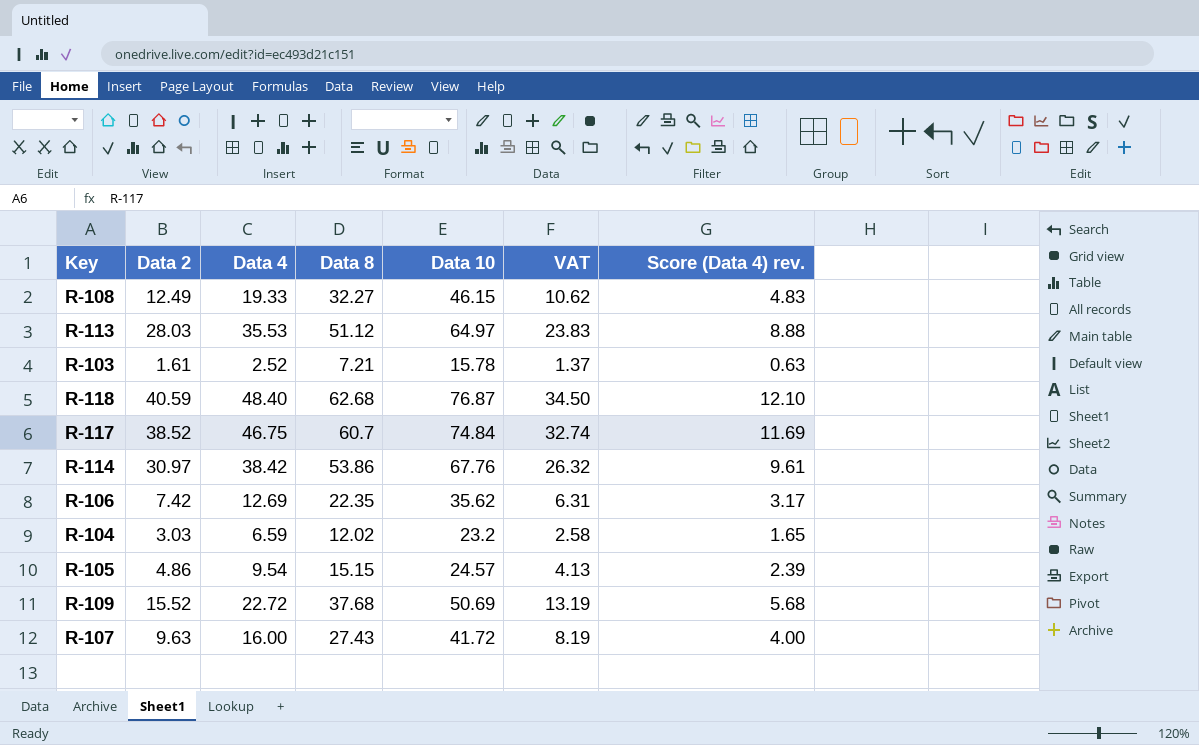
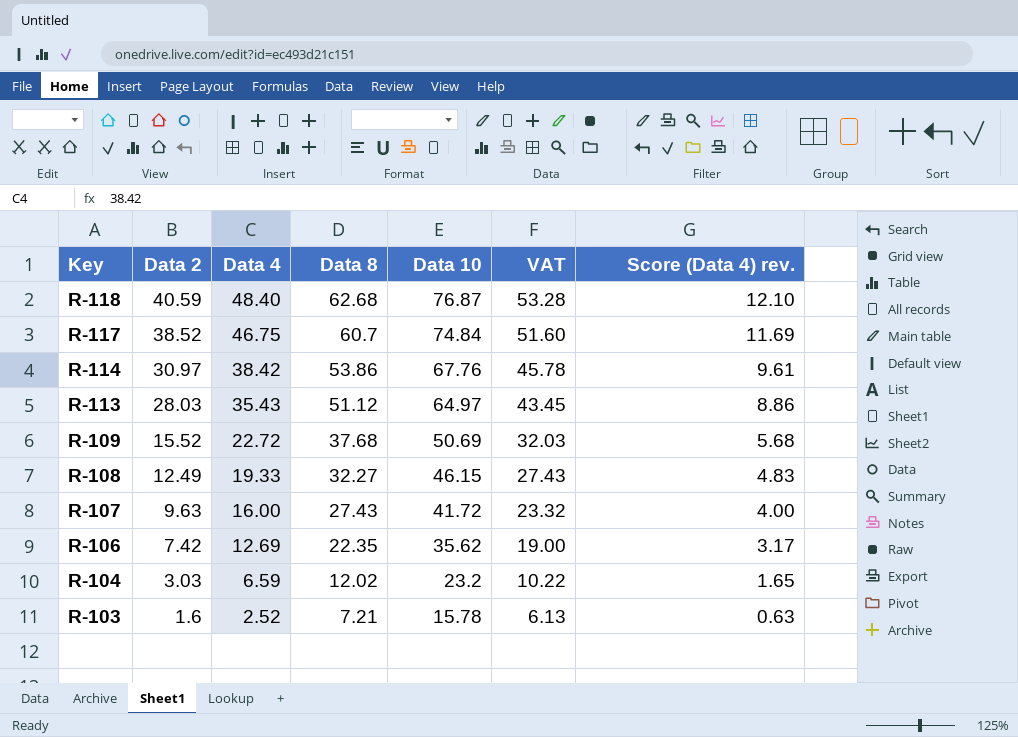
row order: none -> Key descending
column VAT | formula: [Data 2] * 0.85 -> [Data 8] * 0.85
row R-105: 4.86 | 9.54 | 15.15 | 24.57 | 4.13 | 2.39 -> none
R-113 | Data 4: 35.53 -> 35.43
R-113 | Score (Data 4) rev.: 8.88 -> 8.86
R-103 | Data 2: 1.61 -> 1.6

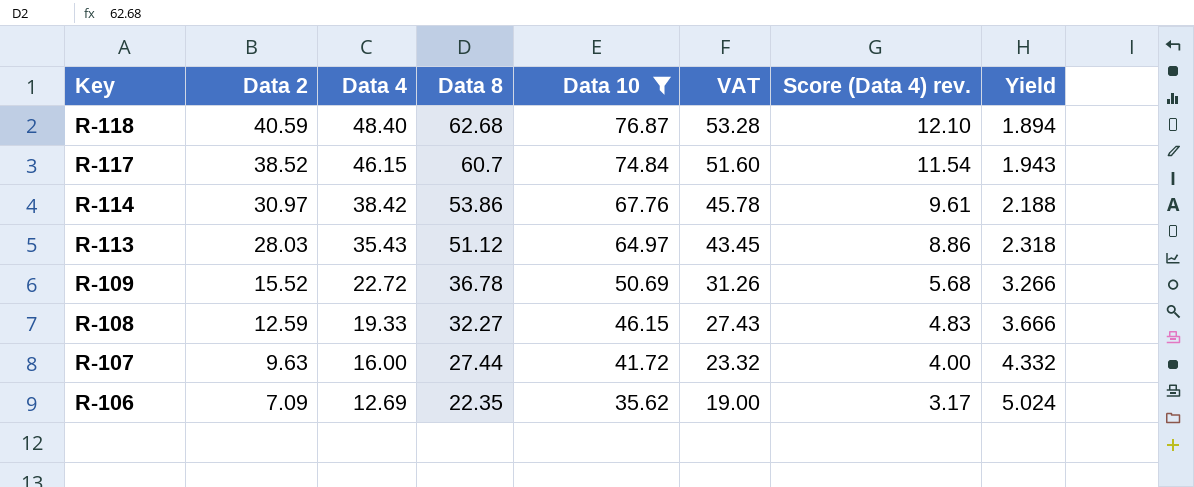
filter: none -> Data 10 >= 35.62
column Yield | formula: none -> [Data 10] / [Data 2]
R-117 | Data 4: 46.75 -> 46.15
R-117 | Score (Data 4) rev.: 11.69 -> 11.54
R-109 | Data 8: 37.68 -> 36.78
R-109 | VAT: 32.03 -> 31.26
R-108 | Data 2: 12.49 -> 12.59
R-107 | Data 8: 27.43 -> 27.44
R-106 | Data 2: 7.42 -> 7.09

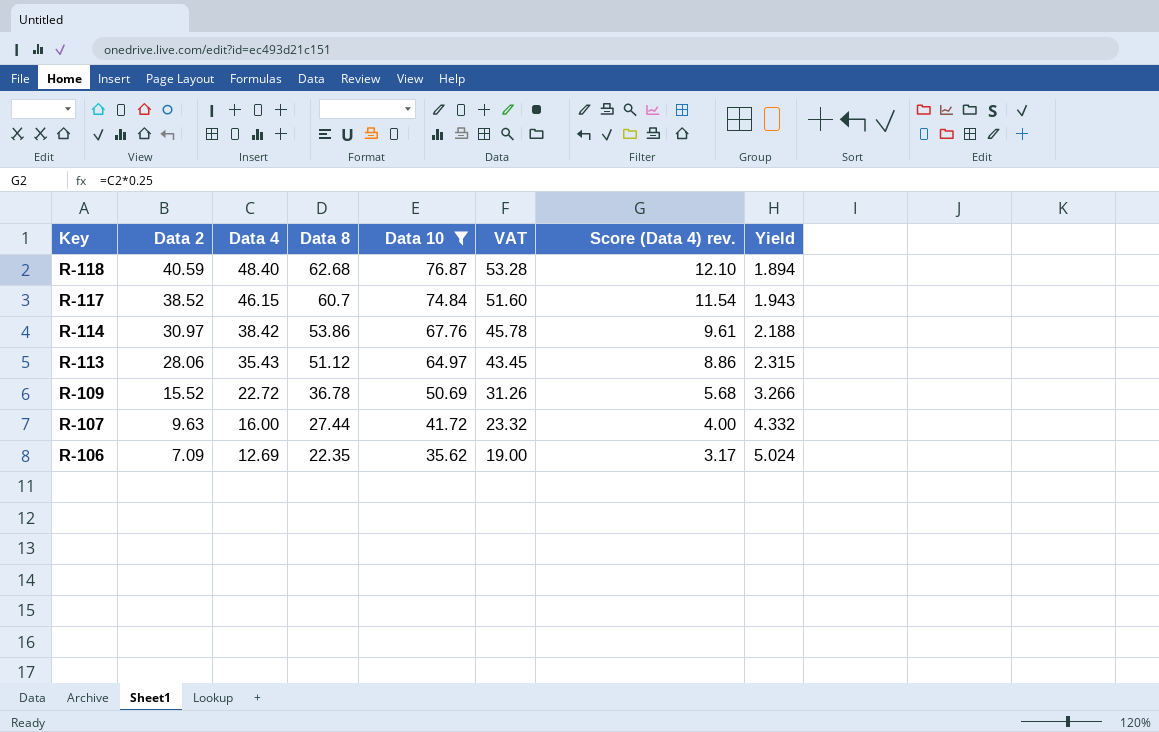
row R-108: 12.59 | 19.33 | 32.27 | 46.15 | 27.43 | 4.83 | 3.666 -> none
R-113 | Data 2: 28.03 -> 28.06
R-113 | Yield: 2.318 -> 2.315

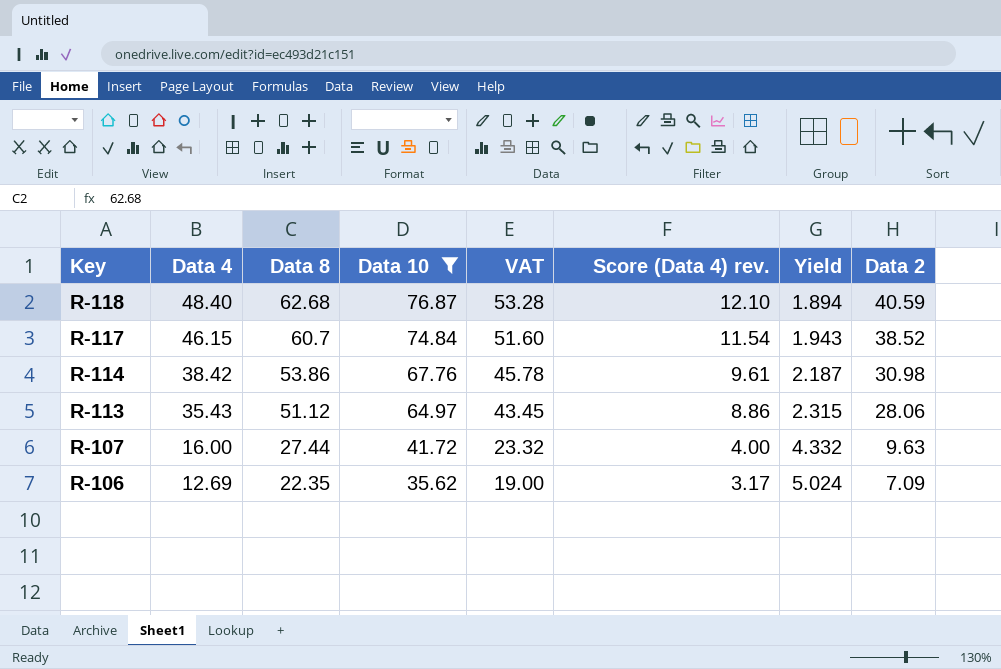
column Data 2 | position: 2 -> 8
row R-109: 15.52 | 22.72 | 36.78 | 50.69 | 31.26 | 5.68 | 3.266 -> none
R-114 | Yield: 2.188 -> 2.187
R-114 | Data 2: 30.97 -> 30.98

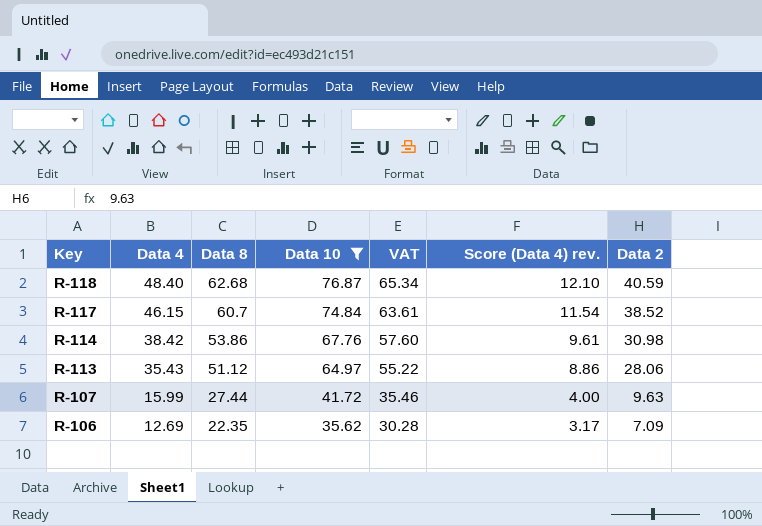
column Yield | formula: [Data 10] / [Data 2] -> none
column VAT | formula: [Data 8] * 0.85 -> [Data 10] * 0.85
R-107 | Data 4: 16.00 -> 15.99

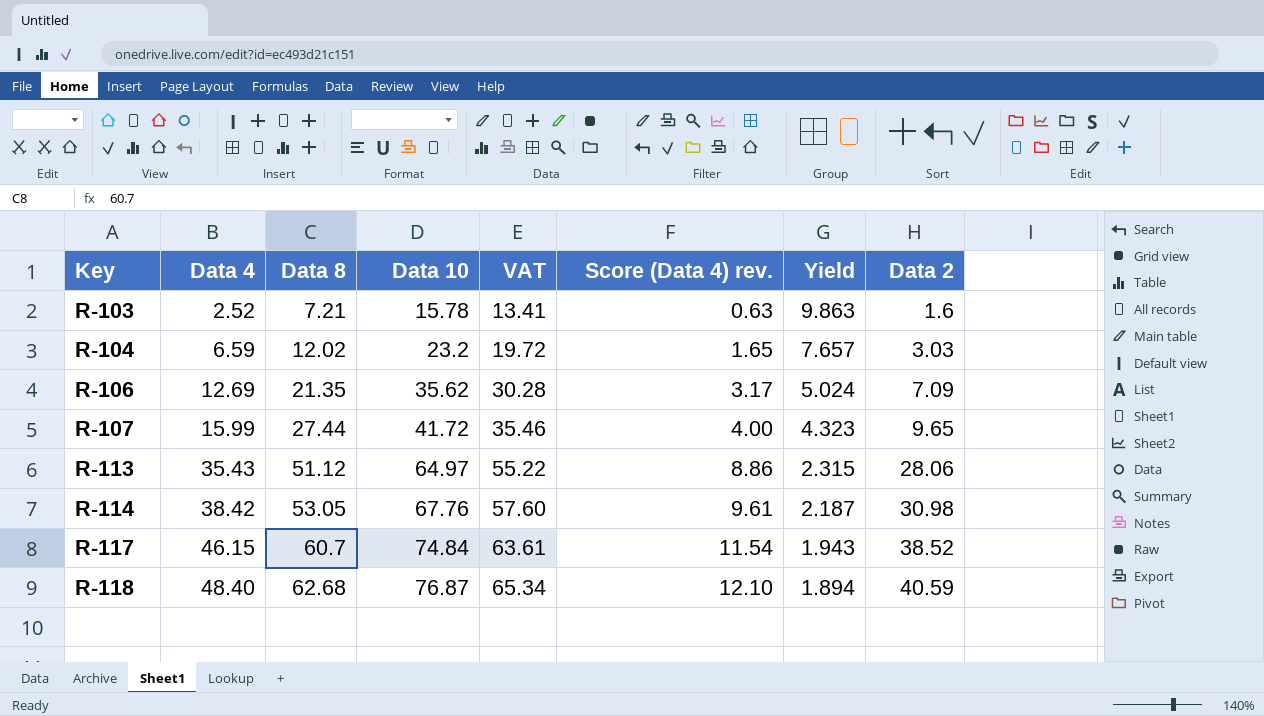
filter: Data 10 >= 35.62 -> none
row order: Key descending -> Key ascending
column Yield | formula: none -> [Data 10] / [Data 2]
R-106 | Data 8: 22.35 -> 21.35
R-107 | Data 2: 9.63 -> 9.65
R-114 | Data 8: 53.86 -> 53.05

